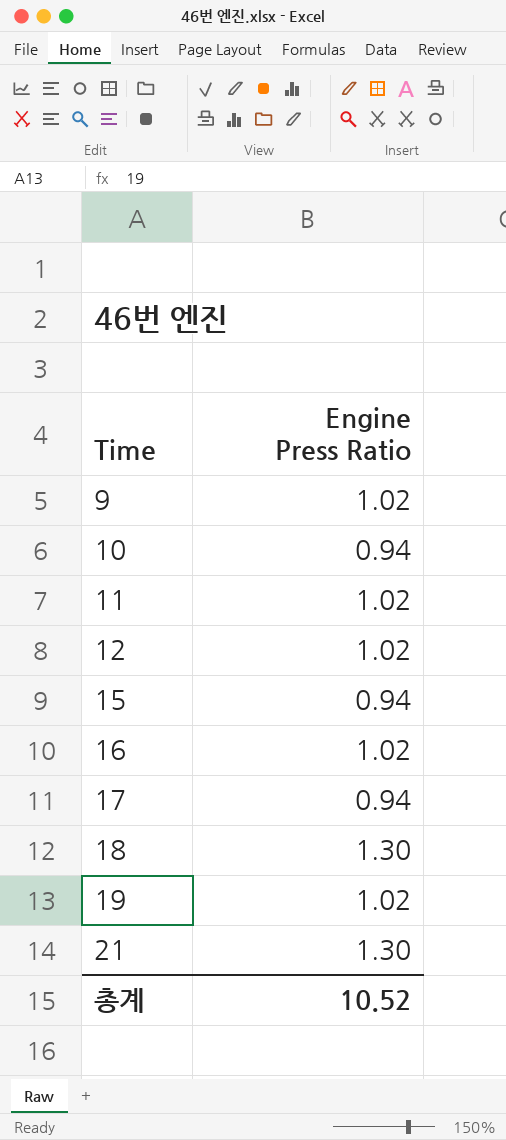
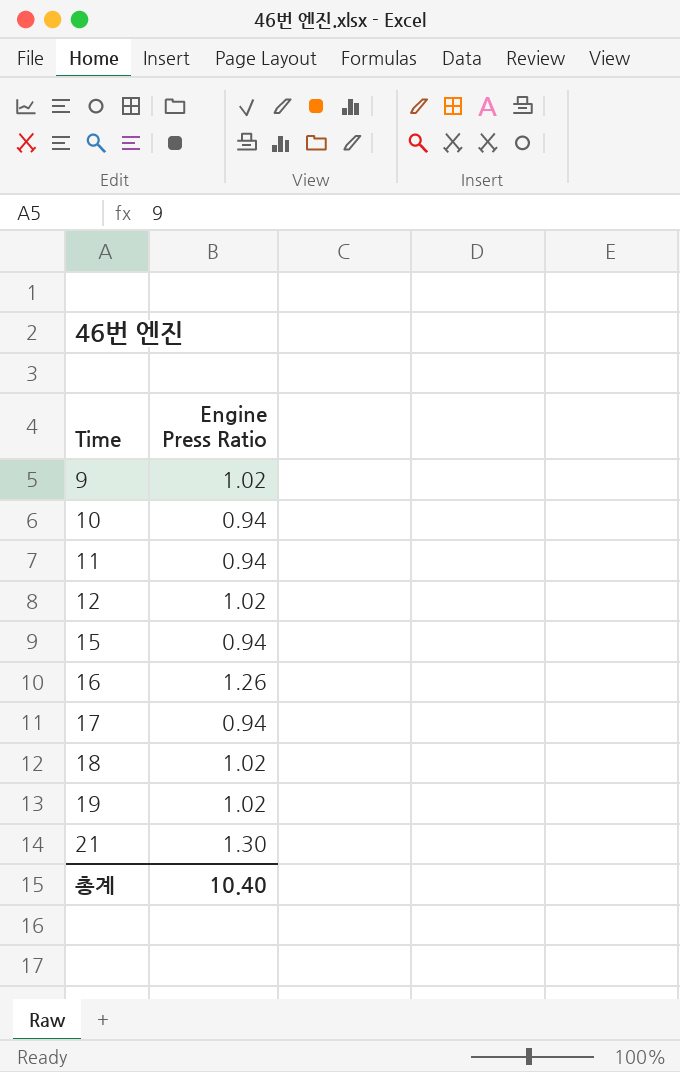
11 | Engine Press Ratio: 1.02 -> 0.94
16 | Engine Press Ratio: 1.02 -> 1.26
18 | Engine Press Ratio: 1.30 -> 1.02
총계 | Engine Press Ratio: 10.52 -> 10.40

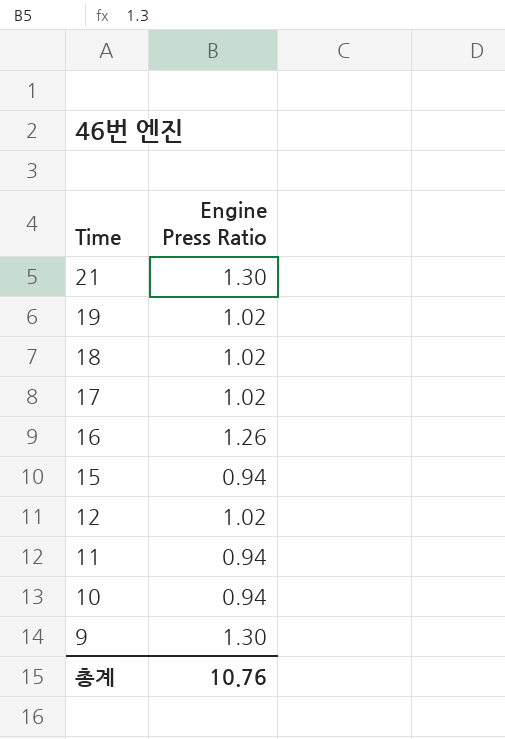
row order: Time ascending -> Time descending
17 | Engine Press Ratio: 0.94 -> 1.02
9 | Engine Press Ratio: 1.02 -> 1.30
총계 | Engine Press Ratio: 10.40 -> 10.76

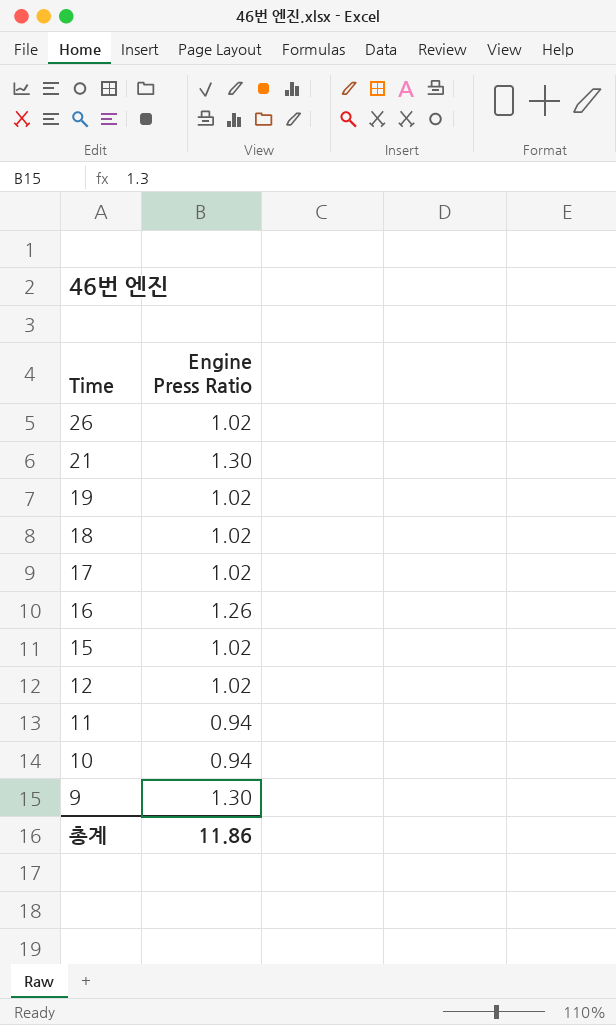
row 26: none -> 1.02
15 | Engine Press Ratio: 0.94 -> 1.02
총계 | Engine Press Ratio: 10.76 -> 11.86

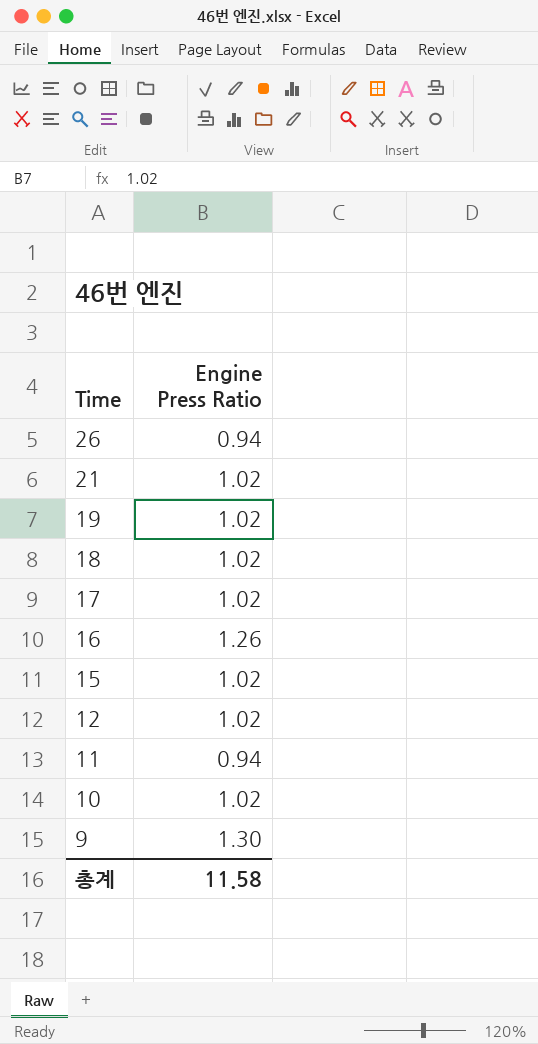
26 | Engine Press Ratio: 1.02 -> 0.94
21 | Engine Press Ratio: 1.30 -> 1.02
10 | Engine Press Ratio: 0.94 -> 1.02
총계 | Engine Press Ratio: 11.86 -> 11.58

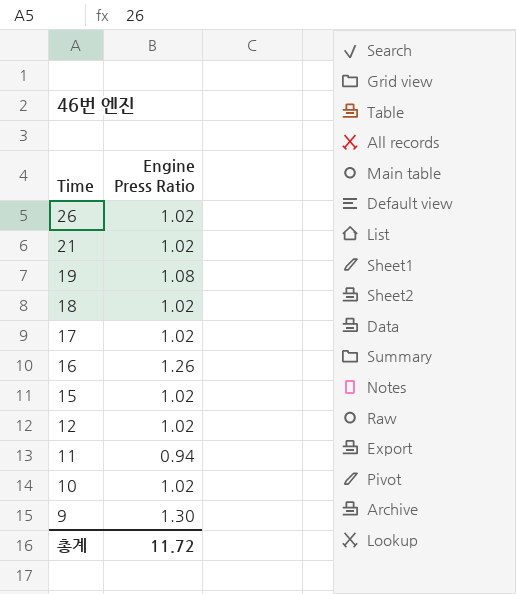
26 | Engine Press Ratio: 0.94 -> 1.02
19 | Engine Press Ratio: 1.02 -> 1.08
총계 | Engine Press Ratio: 11.58 -> 11.72

